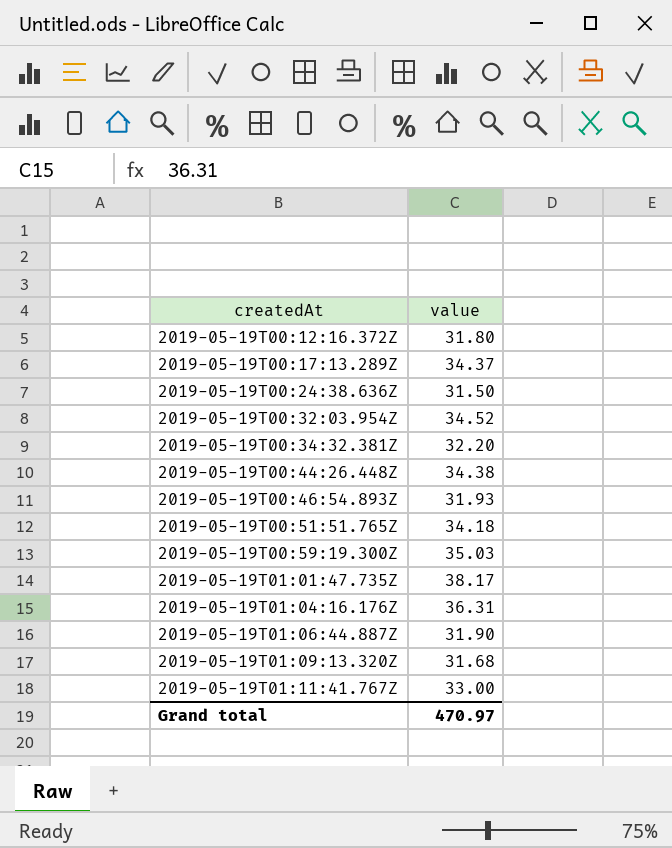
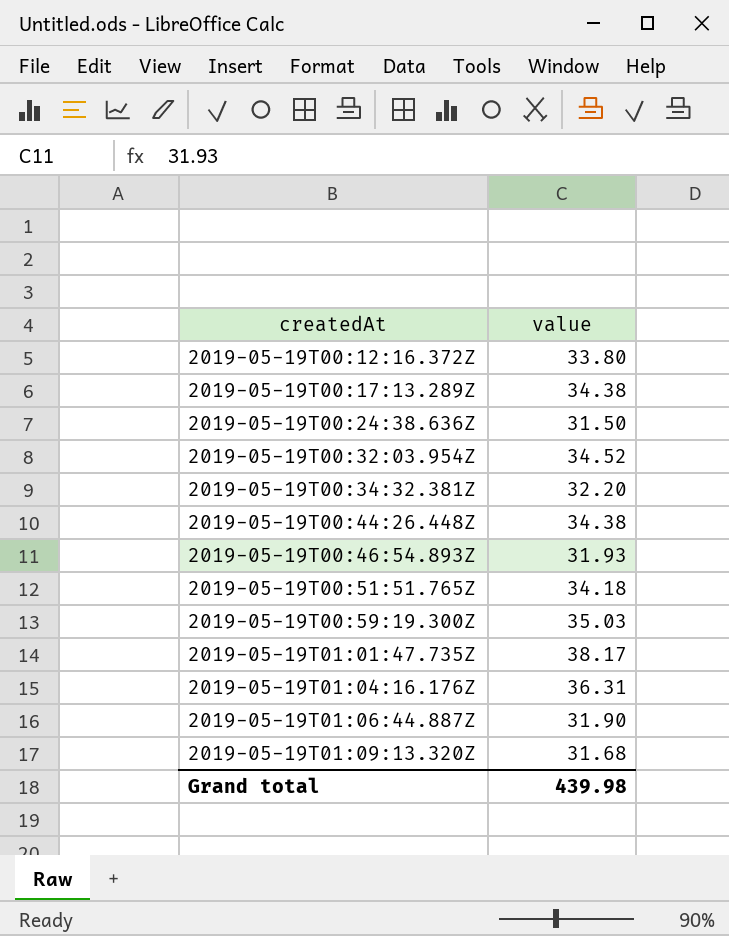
row 2019-05-19T01:11:41.767Z: 33.00 -> none
2019-05-19T00:12:16.372Z | value: 31.80 -> 33.80
2019-05-19T00:17:13.289Z | value: 34.37 -> 34.38
Grand total | value: 470.97 -> 439.98

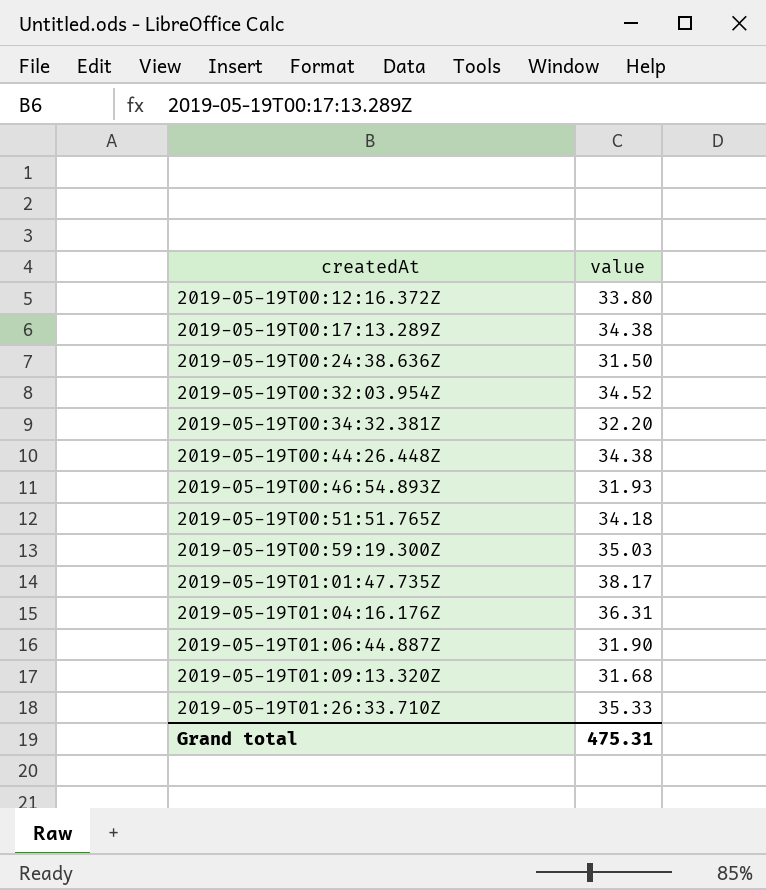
row 2019-05-19T01:26:33.710Z: none -> 35.33
Grand total | value: 439.98 -> 475.31

